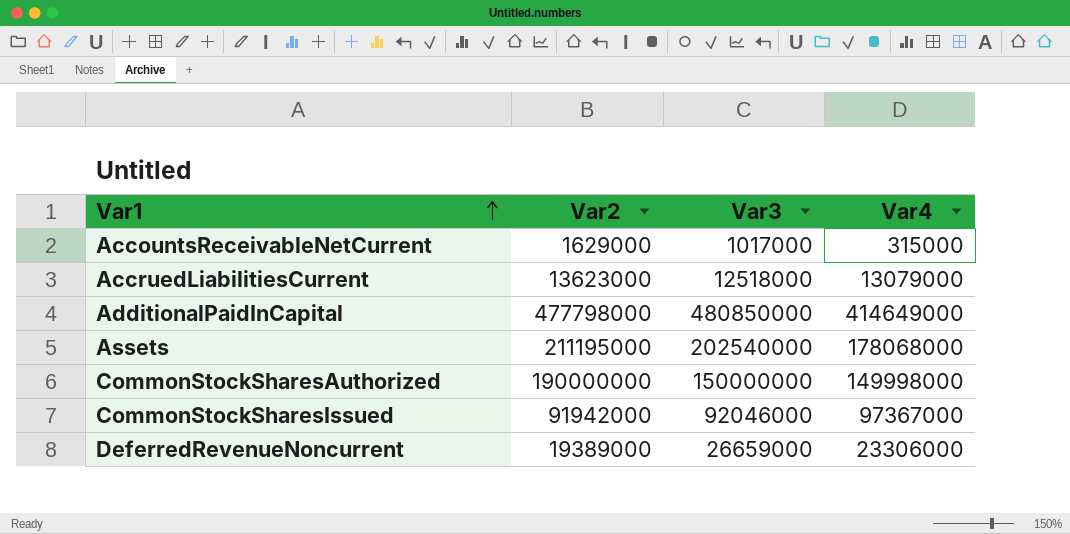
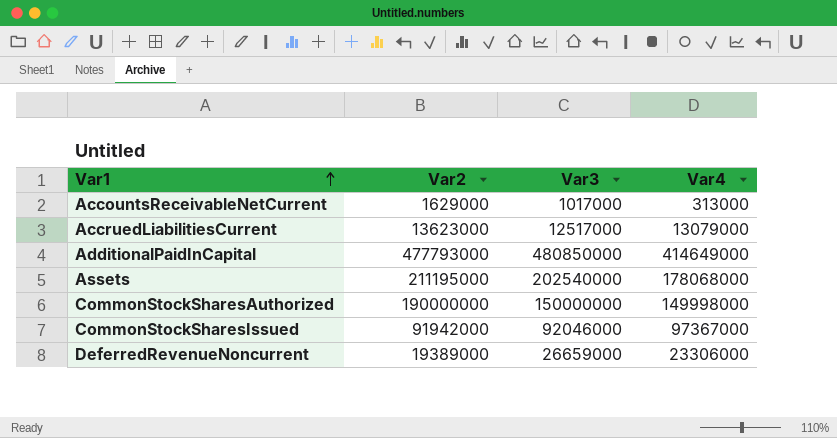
AccountsReceivableNetCurrent | Var4: 315000 -> 313000
AccruedLiabilitiesCurrent | Var3: 12518000 -> 12517000
AdditionalPaidInCapital | Var2: 477798000 -> 477793000

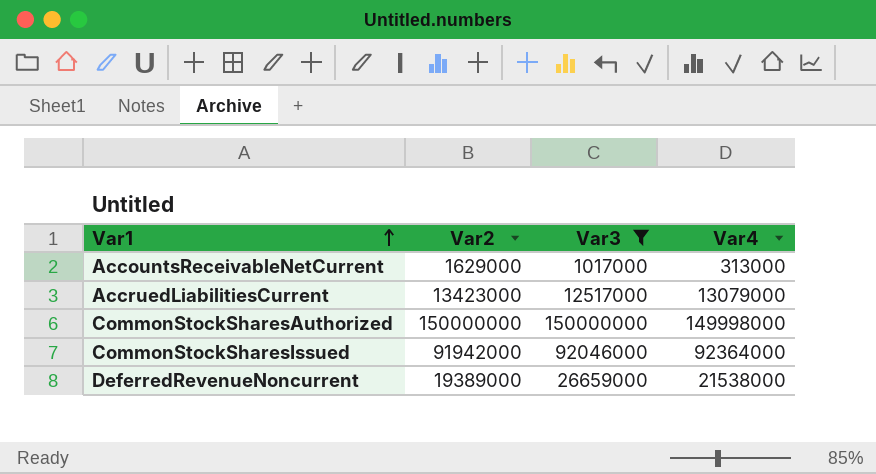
filter: none -> Var3 <= 150000000
AccruedLiabilitiesCurrent | Var2: 13623000 -> 13423000
CommonStockSharesAuthorized | Var2: 190000000 -> 150000000
CommonStockSharesIssued | Var4: 97367000 -> 92364000
DeferredRevenueNoncurrent | Var4: 23306000 -> 21538000

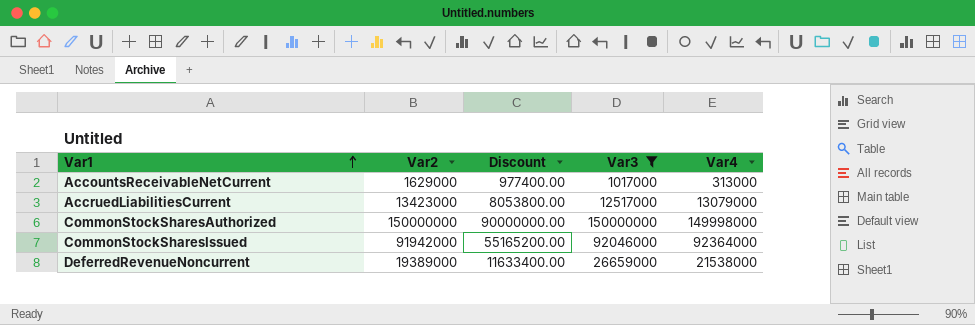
column Discount | formula: none -> [Var2] * 0.6

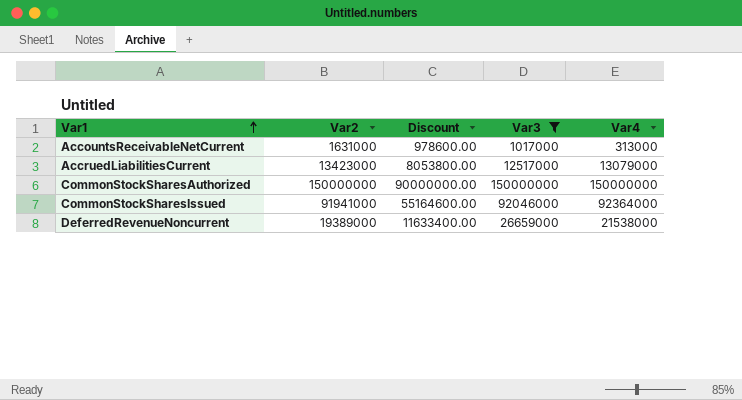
AccountsReceivableNetCurrent | Var2: 1629000 -> 1631000
AccountsReceivableNetCurrent | Discount: 977400.00 -> 978600.00
CommonStockSharesAuthorized | Var4: 149998000 -> 150000000
CommonStockSharesIssued | Var2: 91942000 -> 91941000
CommonStockSharesIssued | Discount: 55165200.00 -> 55164600.00

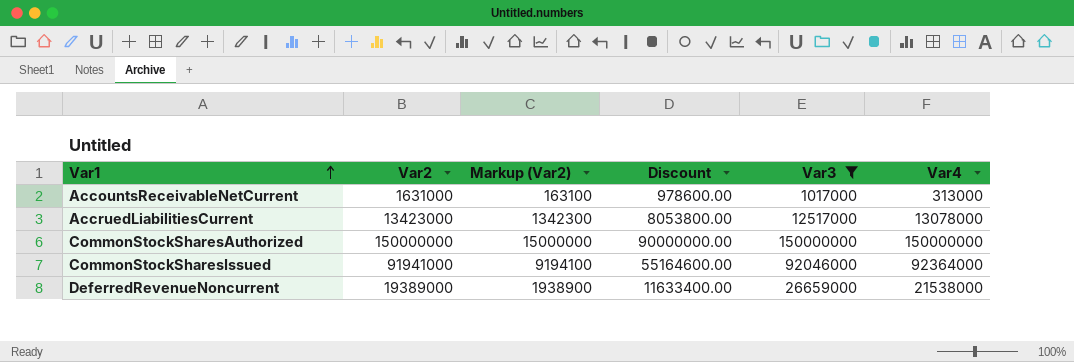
column Markup (Var2) | formula: none -> [Var2] * 0.1
AccruedLiabilitiesCurrent | Var4: 13079000 -> 13078000

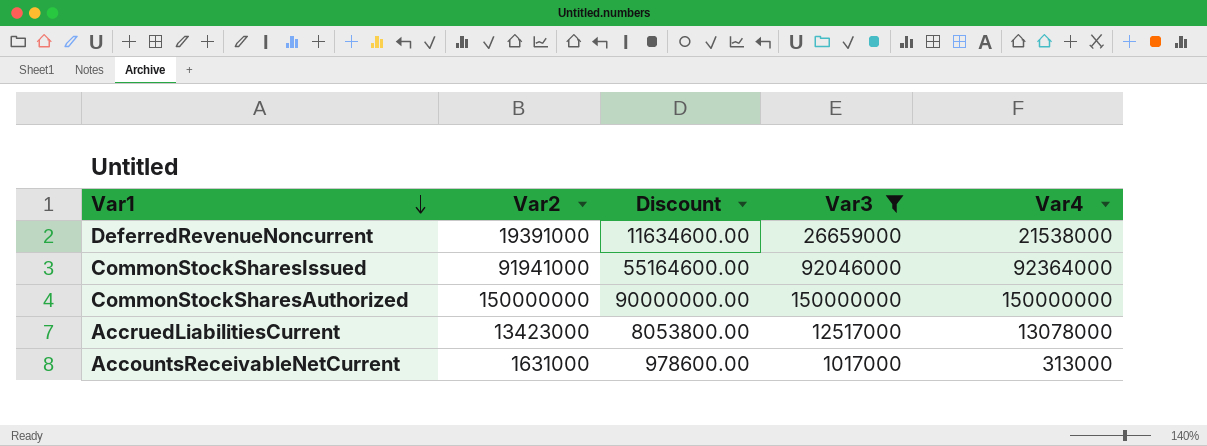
row order: Var1 ascending -> Var1 descending
column Markup (Var2) | formula: [Var2] * 0.1 -> none
DeferredRevenueNoncurrent | Var2: 19389000 -> 19391000
DeferredRevenueNoncurrent | Discount: 11633400.00 -> 11634600.00

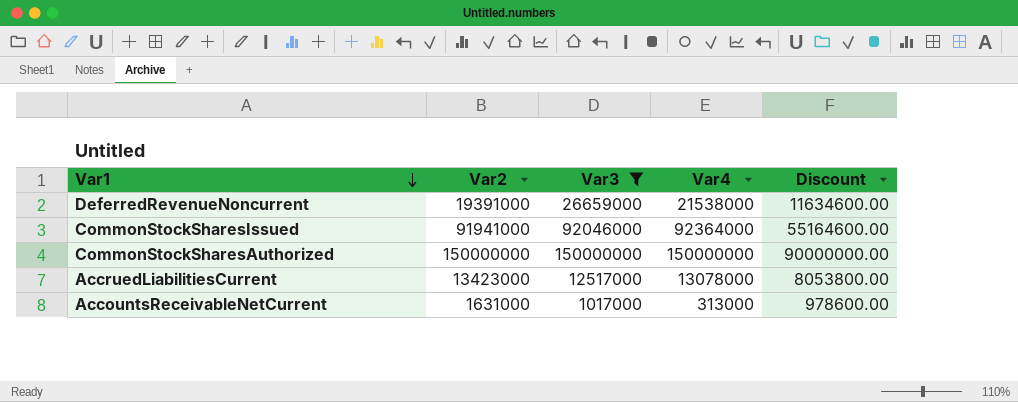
column Discount | position: 3 -> 5

